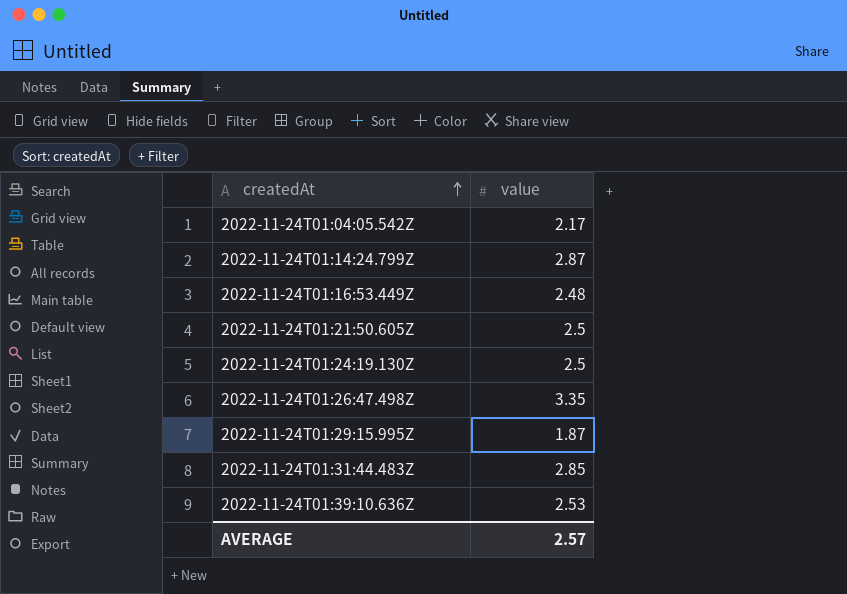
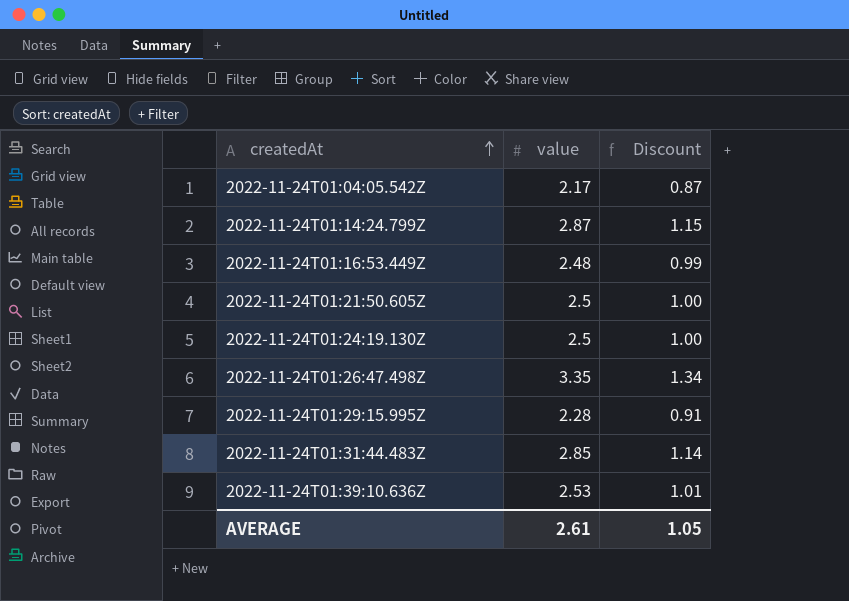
column Discount | formula: none -> [value] * 0.4
2022-11-24T01:29:15.995Z | value: 1.87 -> 2.28
AVERAGE | value: 2.57 -> 2.61

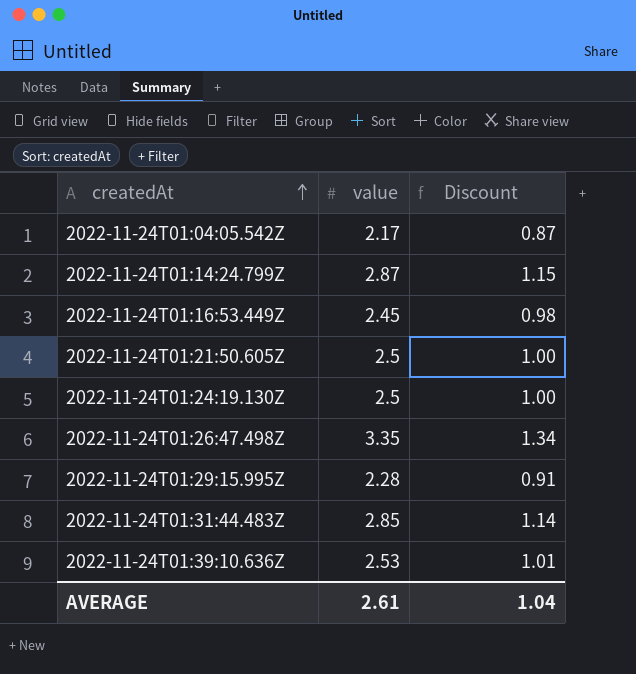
2022-11-24T01:16:53.449Z | value: 2.48 -> 2.45
2022-11-24T01:16:53.449Z | Discount: 0.99 -> 0.98
AVERAGE | Discount: 1.05 -> 1.04

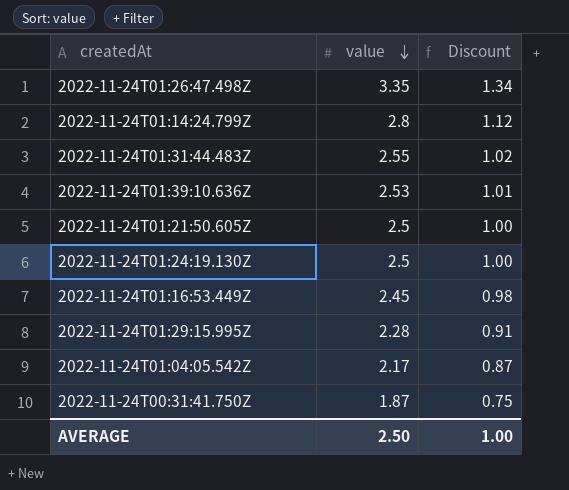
row order: createdAt ascending -> value descending
2022-11-24T01:14:24.799Z | value: 2.87 -> 2.8
2022-11-24T01:14:24.799Z | Discount: 1.15 -> 1.12
2022-11-24T01:31:44.483Z | value: 2.85 -> 2.55
2022-11-24T01:31:44.483Z | Discount: 1.14 -> 1.02
row 2022-11-24T00:31:41.750Z: none -> 1.87 | 0.75
AVERAGE | value: 2.61 -> 2.50
AVERAGE | Discount: 1.04 -> 1.00

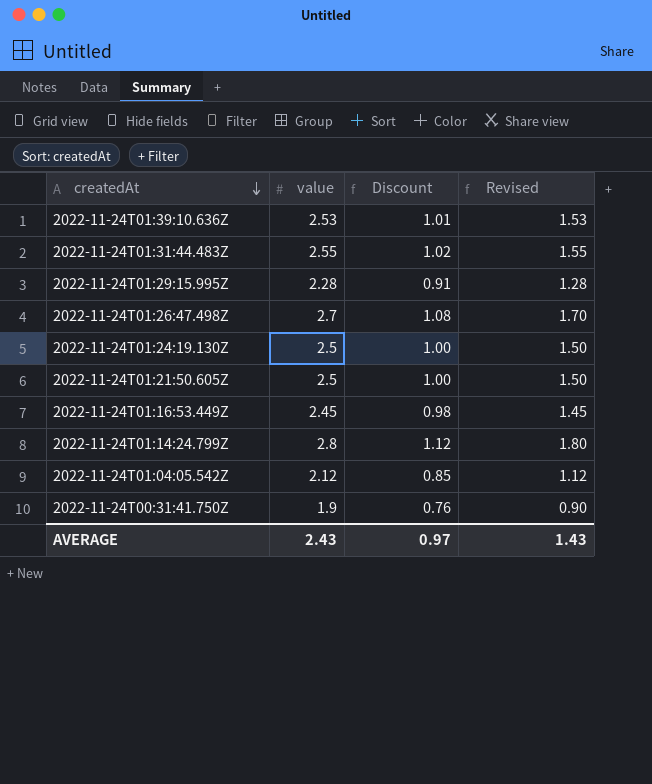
row order: value descending -> createdAt descending
column Revised | formula: none -> [value] - 1
2022-11-24T01:26:47.498Z | value: 3.35 -> 2.7
2022-11-24T01:26:47.498Z | Discount: 1.34 -> 1.08
2022-11-24T01:04:05.542Z | value: 2.17 -> 2.12
2022-11-24T01:04:05.542Z | Discount: 0.87 -> 0.85
2022-11-24T00:31:41.750Z | value: 1.87 -> 1.9
2022-11-24T00:31:41.750Z | Discount: 0.75 -> 0.76
AVERAGE | value: 2.50 -> 2.43
AVERAGE | Discount: 1.00 -> 0.97

